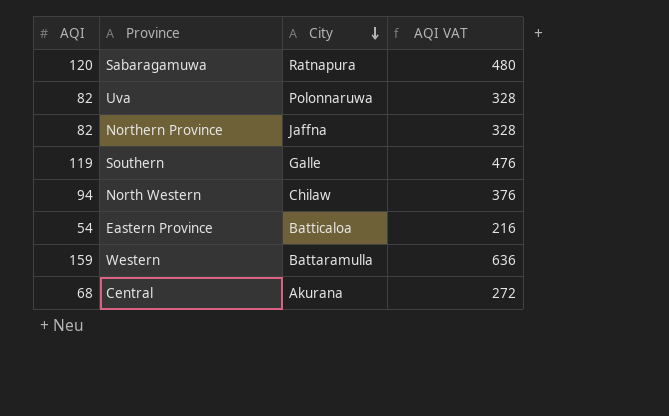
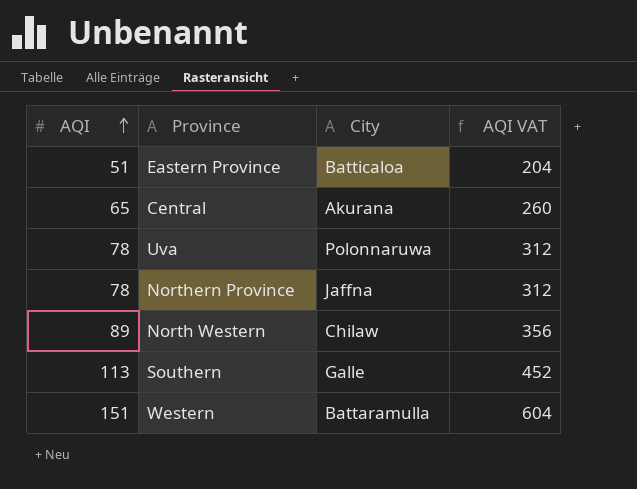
row order: City descending -> AQI ascending
row Sabaragamuwa: 120 | Ratnapura | 480 -> none
Eastern Province | AQI: 54 -> 51
Eastern Province | AQI VAT: 216 -> 204
Central | AQI: 68 -> 65
Central | AQI VAT: 272 -> 260
Uva | AQI: 82 -> 78
Uva | AQI VAT: 328 -> 312
Northern Province | AQI: 82 -> 78
Northern Province | AQI VAT: 328 -> 312
North Western | AQI: 94 -> 89
North Western | AQI VAT: 376 -> 356
Southern | AQI: 119 -> 113
Southern | AQI VAT: 476 -> 452
Western | AQI: 159 -> 151
Western | AQI VAT: 636 -> 604

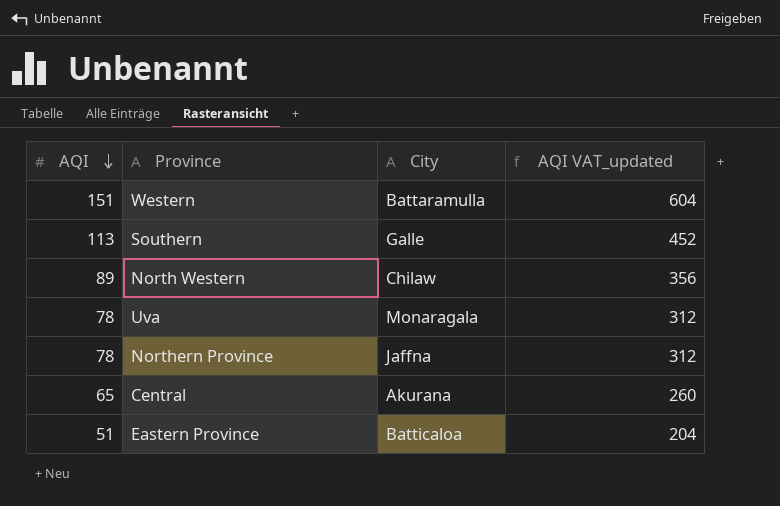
row order: AQI ascending -> AQI descending
column name: AQI VAT -> AQI VAT_updated
Uva | City: Polonnaruwa -> Monaragala

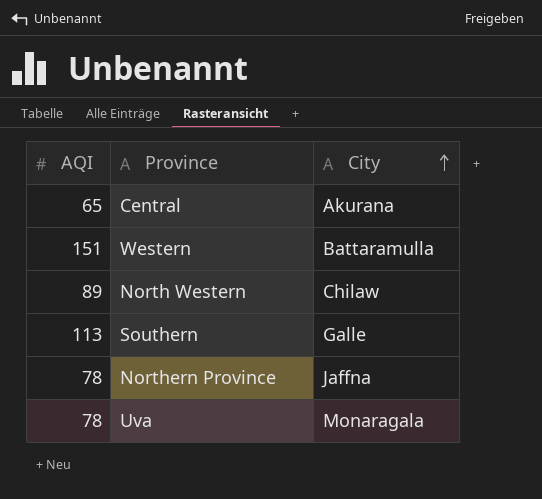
row order: AQI descending -> City ascending
column AQI VAT_updated | formula: [AQI] * 4 -> none
row Eastern Province: 51 | Batticaloa | 204 -> none

